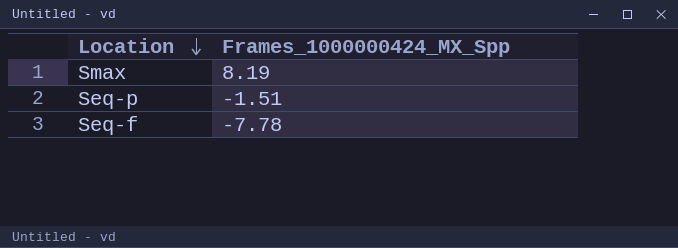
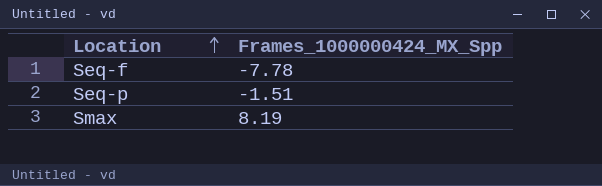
row order: Location descending -> Location ascending

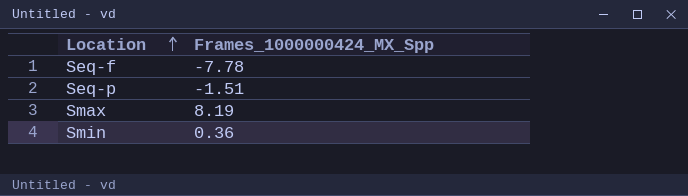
row Smin: none -> 0.36

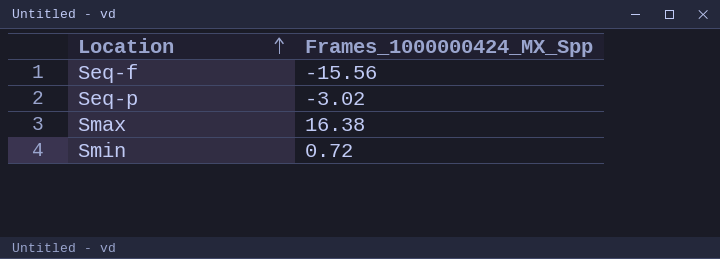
Seq-f | Frames_1000000424_MX_Spp: -7.78 -> -15.56
Seq-p | Frames_1000000424_MX_Spp: -1.51 -> -3.02
Smax | Frames_1000000424_MX_Spp: 8.19 -> 16.38
Smin | Frames_1000000424_MX_Spp: 0.36 -> 0.72

